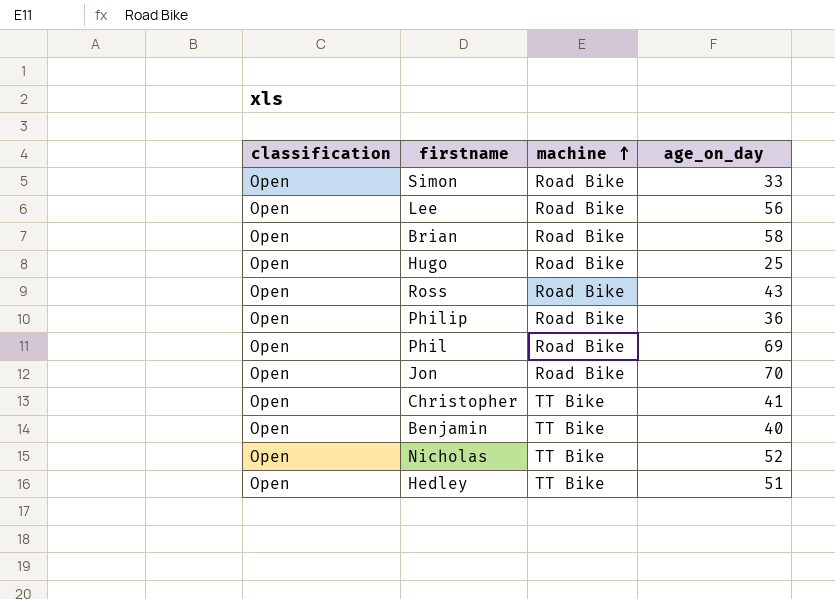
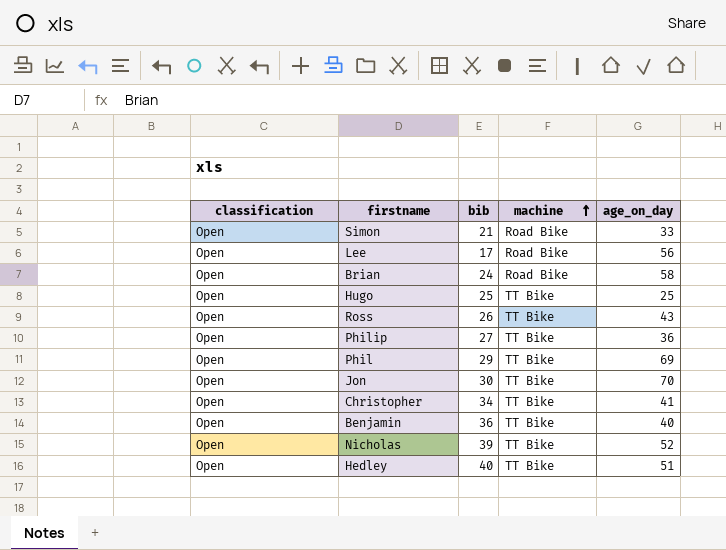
column bib | position: none -> 3
Hugo | machine: Road Bike -> TT Bike
Ross | machine: Road Bike -> TT Bike
Philip | machine: Road Bike -> TT Bike
Phil | machine: Road Bike -> TT Bike
Jon | machine: Road Bike -> TT Bike

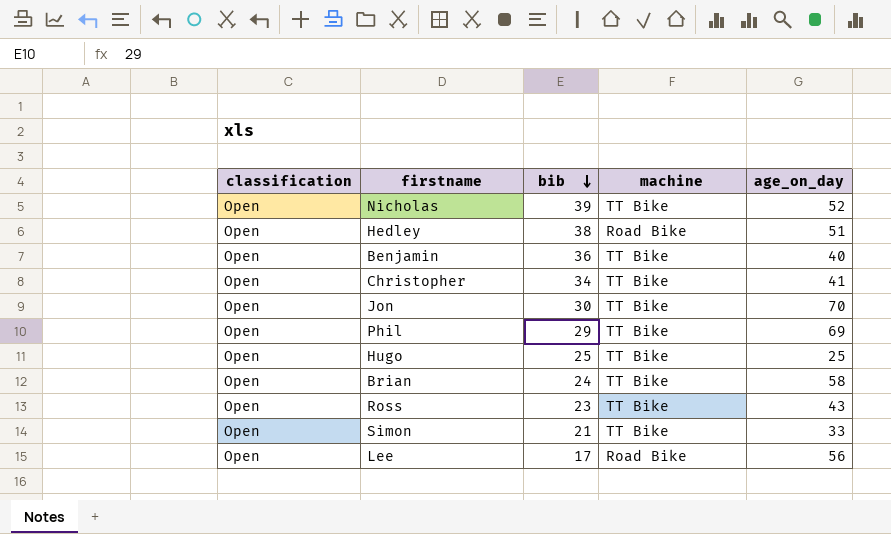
row order: machine ascending -> bib descending
row Philip: Open | 27 | TT Bike | 36 -> none
Hedley | bib: 40 -> 38
Hedley | machine: TT Bike -> Road Bike
Brian | machine: Road Bike -> TT Bike
Ross | bib: 26 -> 23
Simon | machine: Road Bike -> TT Bike

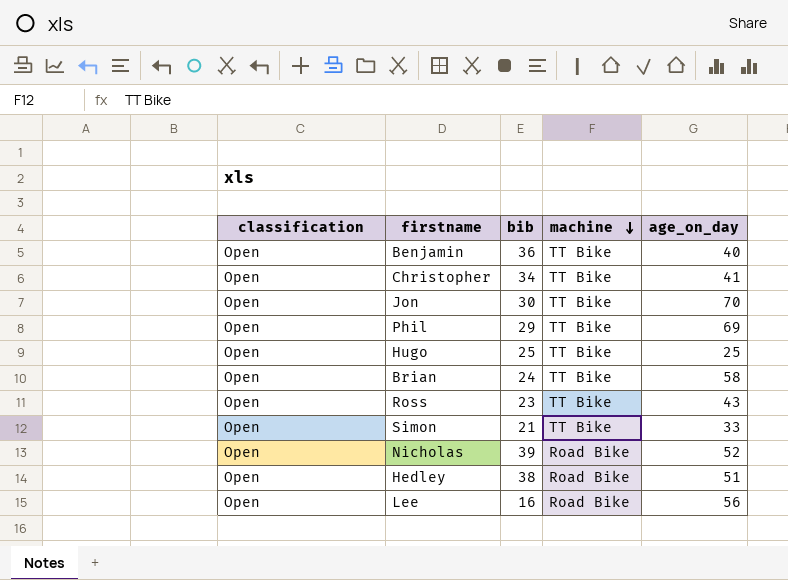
row order: bib descending -> machine descending
Nicholas | machine: TT Bike -> Road Bike
Lee | bib: 17 -> 16

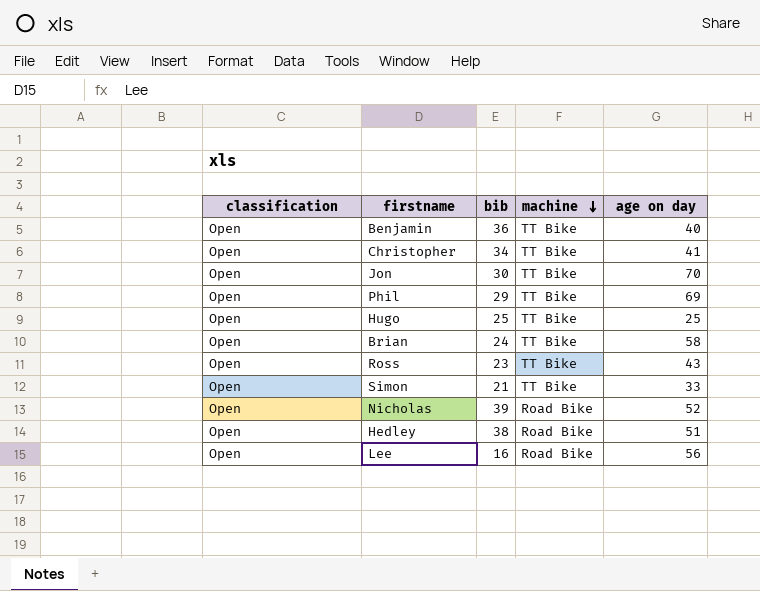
column name: age_on_day -> age on day

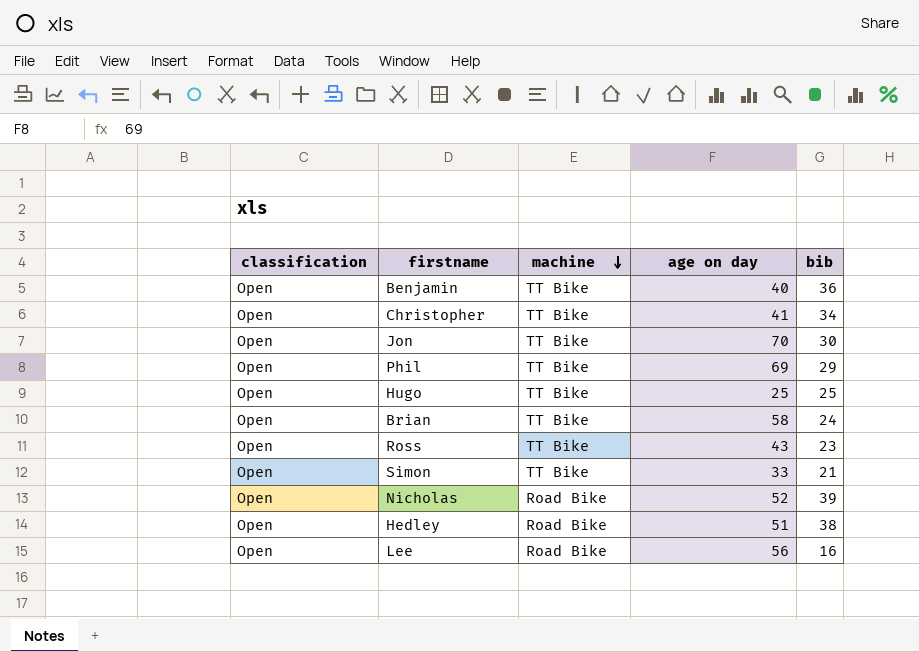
column bib | position: 3 -> 5

